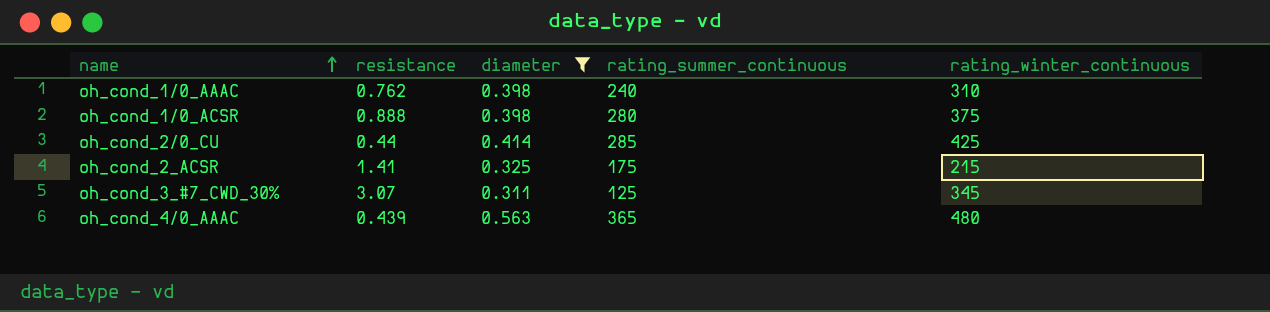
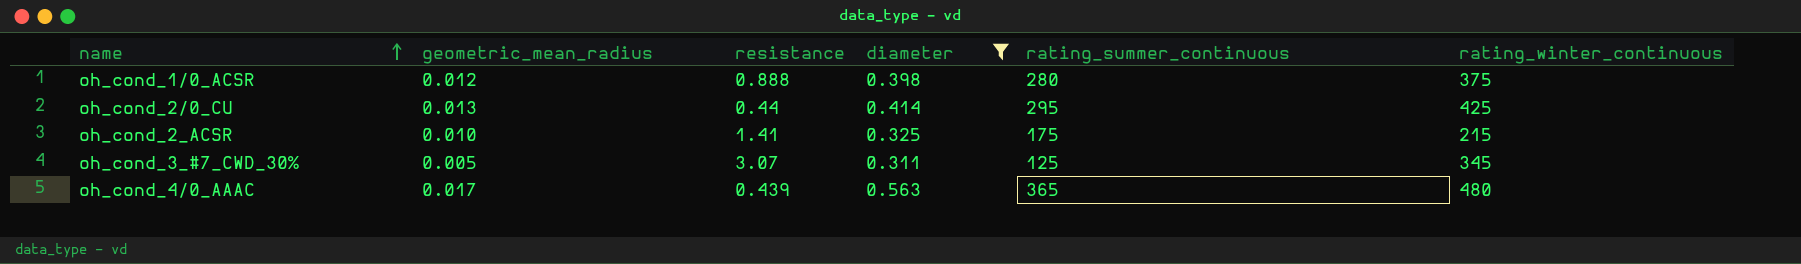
column geometric_mean_radius | position: none -> 2
row oh_cond_1/0_AAAC: 0.762 | 0.398 | 240 | 310 -> none
oh_cond_2/0_CU | rating_summer_continuous: 285 -> 295

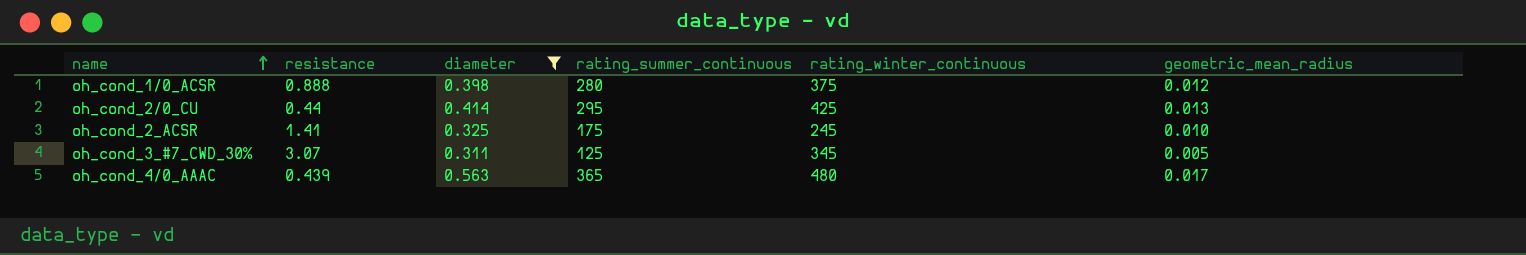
column geometric_mean_radius | position: 2 -> 6
oh_cond_2_ACSR | rating_winter_continuous: 215 -> 245

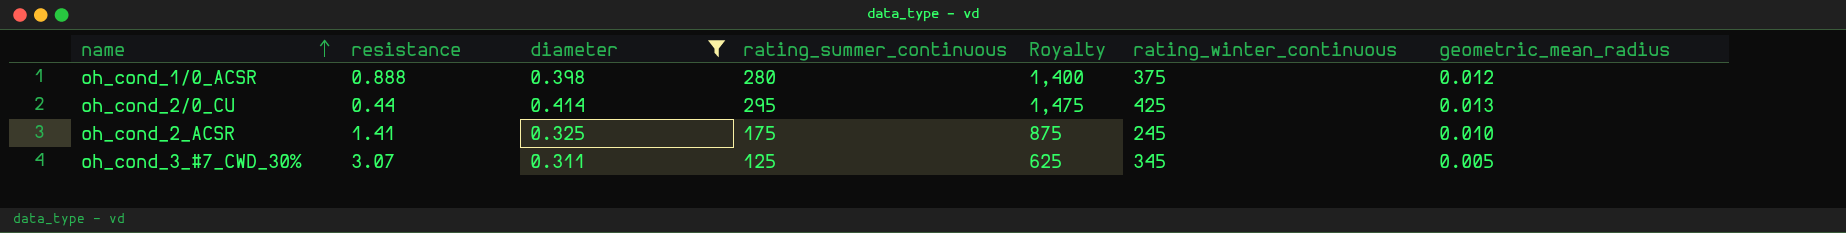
column Royalty | formula: none -> [rating_summer_continuous] * 5
row oh_cond_4/0_AAAC: 0.439 | 0.563 | 365 | 480 | 0.017 -> none

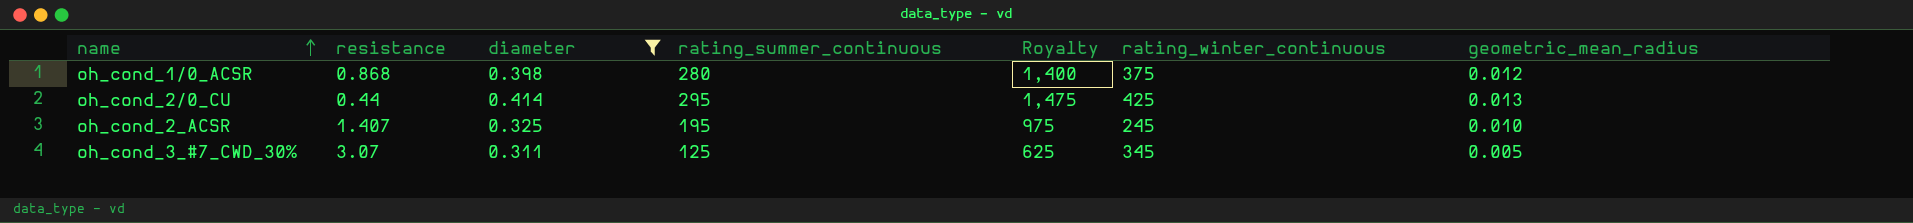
oh_cond_1/0_ACSR | resistance: 0.888 -> 0.868
oh_cond_2_ACSR | resistance: 1.41 -> 1.407
oh_cond_2_ACSR | rating_summer_continuous: 175 -> 195
oh_cond_2_ACSR | Royalty: 875 -> 975

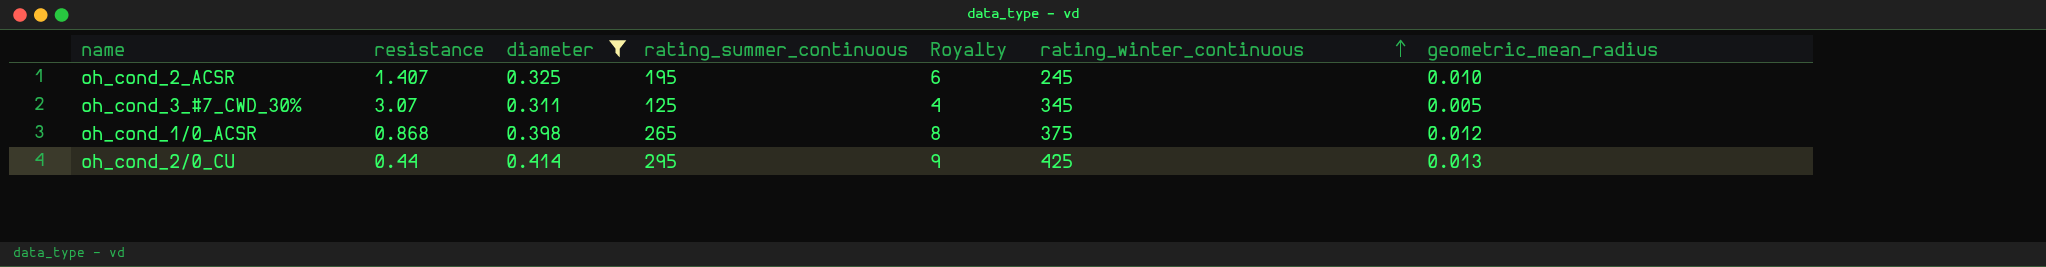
row order: name ascending -> rating_winter_continuous ascending
column Royalty | formula: [rating_summer_continuous] * 5 -> [rating_summer_continuous] * 0.03
oh_cond_1/0_ACSR | rating_summer_continuous: 280 -> 265

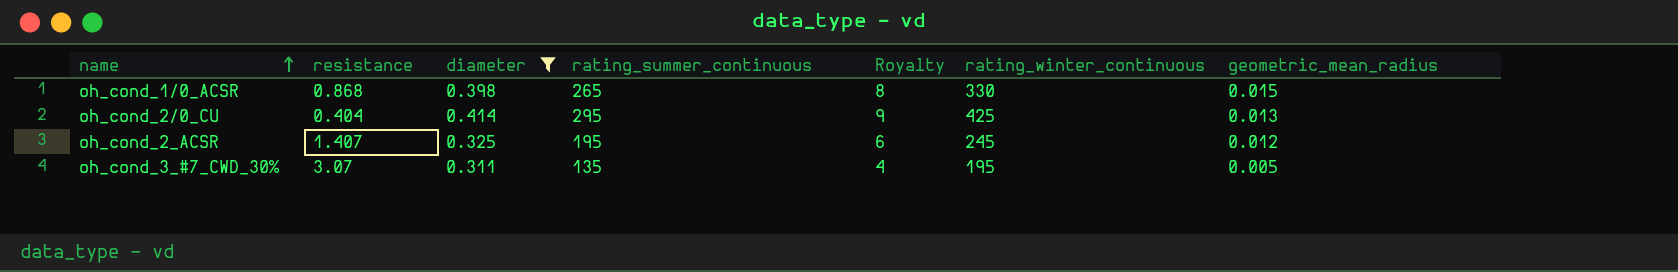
row order: rating_winter_continuous ascending -> name ascending
oh_cond_1/0_ACSR | rating_winter_continuous: 375 -> 330
oh_cond_1/0_ACSR | geometric_mean_radius: 0.012 -> 0.015
oh_cond_2/0_CU | resistance: 0.44 -> 0.404
oh_cond_2_ACSR | geometric_mean_radius: 0.010 -> 0.012
oh_cond_3_#7_CWD_30% | rating_summer_continuous: 125 -> 135
oh_cond_3_#7_CWD_30% | rating_winter_continuous: 345 -> 195

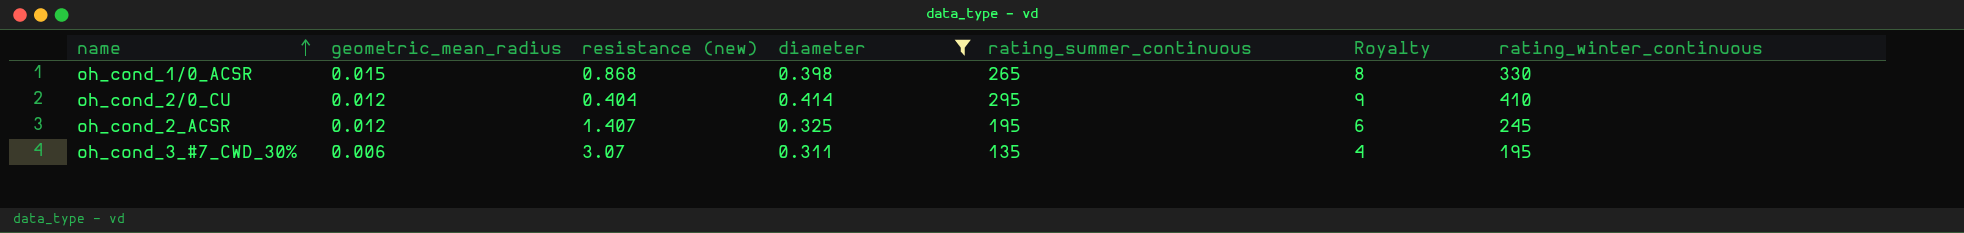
column geometric_mean_radius | position: 7 -> 2
column name: resistance -> resistance (new)
oh_cond_2/0_CU | geometric_mean_radius: 0.013 -> 0.012
oh_cond_2/0_CU | rating_winter_continuous: 425 -> 410
oh_cond_3_#7_CWD_30% | geometric_mean_radius: 0.005 -> 0.006

